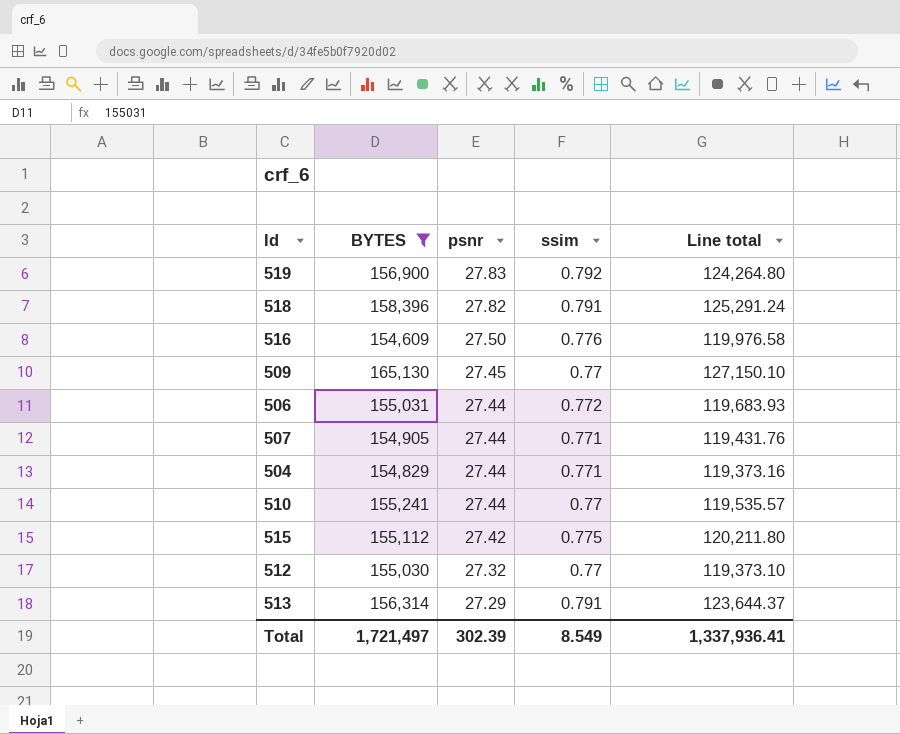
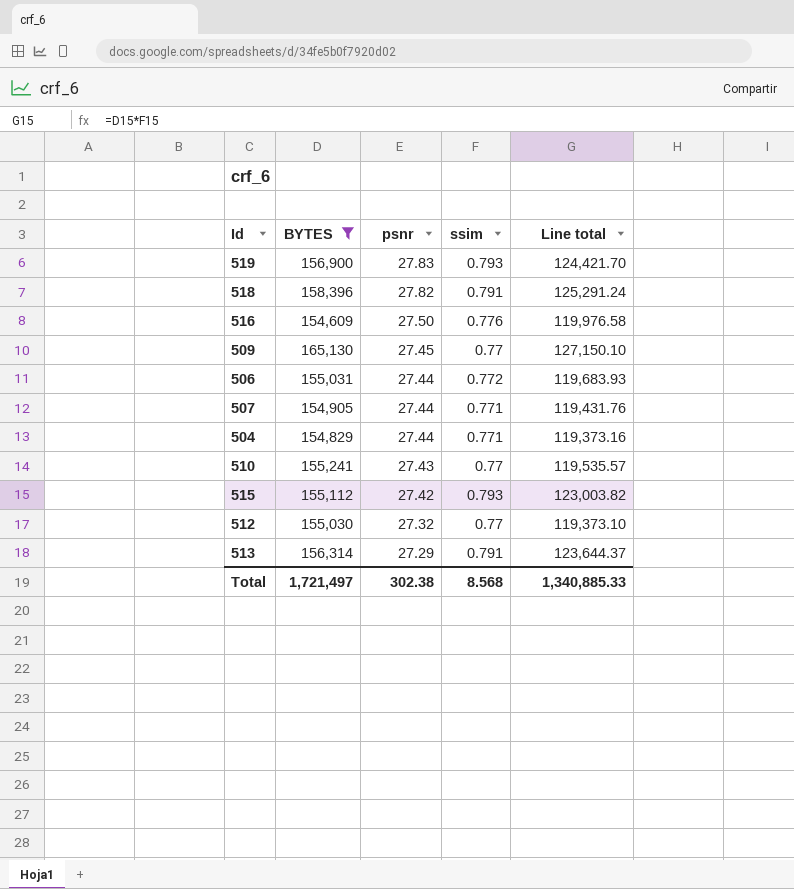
519 | ssim: 0.792 -> 0.793
519 | Line total: 124,264.80 -> 124,421.70
510 | psnr: 27.44 -> 27.43
515 | ssim: 0.775 -> 0.793
515 | Line total: 120,211.80 -> 123,003.82
Total | psnr: 302.39 -> 302.38
Total | ssim: 8.549 -> 8.568
Total | Line total: 1,337,936.41 -> 1,340,885.33

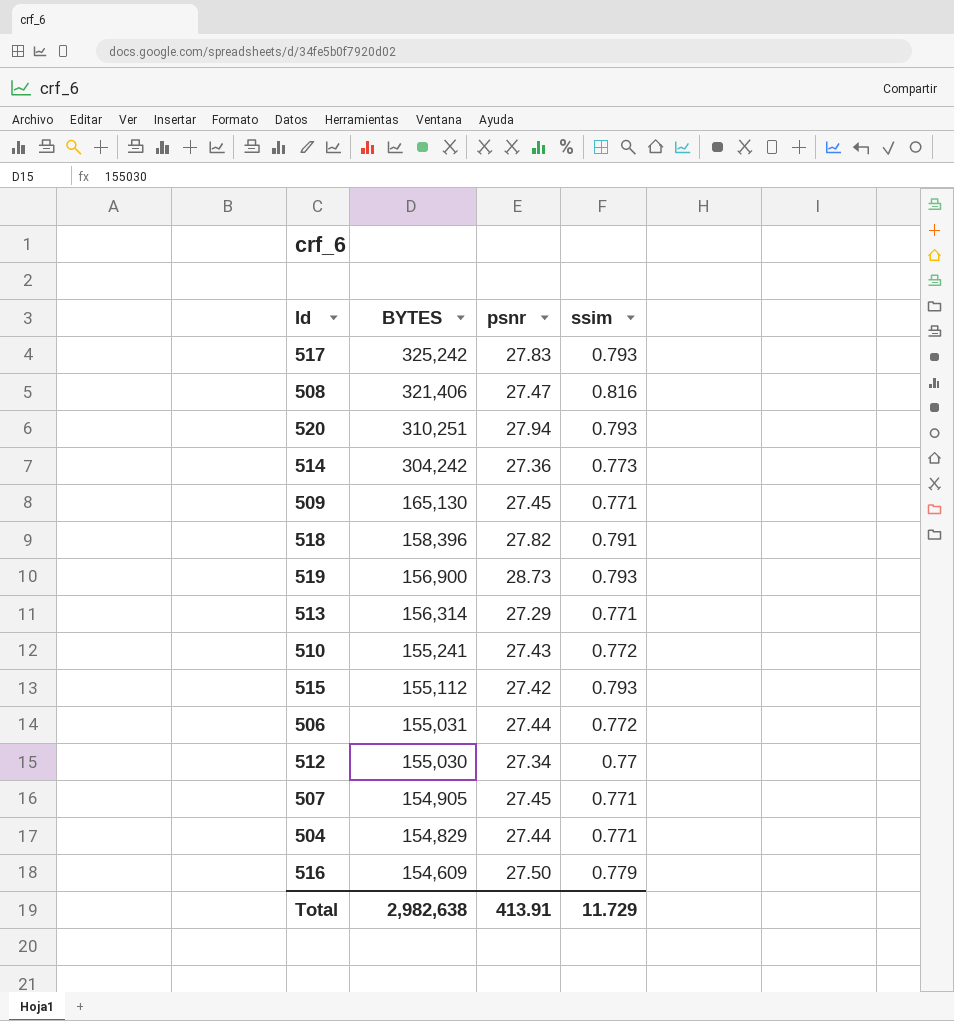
filter: BYTES <= 165,130 -> none
row order: psnr descending -> BYTES descending
column Line total | formula: [BYTES] * [ssim] -> none
509 | ssim: 0.77 -> 0.771
519 | psnr: 27.83 -> 28.73
513 | ssim: 0.791 -> 0.771
510 | ssim: 0.77 -> 0.772
512 | psnr: 27.32 -> 27.34
507 | psnr: 27.44 -> 27.45
516 | ssim: 0.776 -> 0.779
Total | BYTES: 1,721,497 -> 2,982,638
Total | psnr: 302.38 -> 413.91
Total | ssim: 8.568 -> 11.729

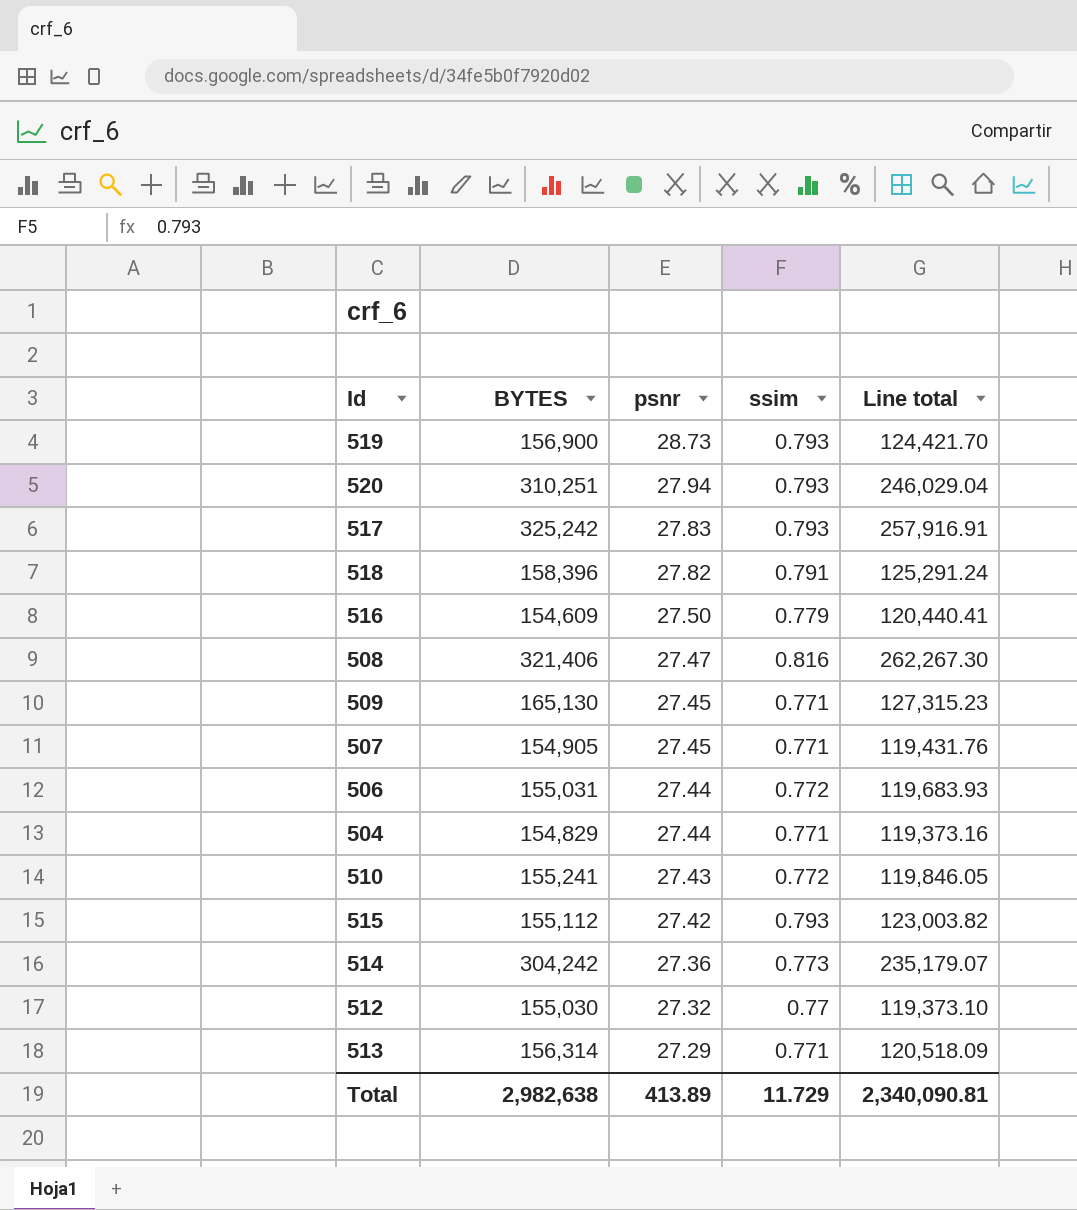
row order: BYTES descending -> psnr descending
column Line total | formula: none -> [BYTES] * [ssim]
512 | psnr: 27.34 -> 27.32
Total | psnr: 413.91 -> 413.89

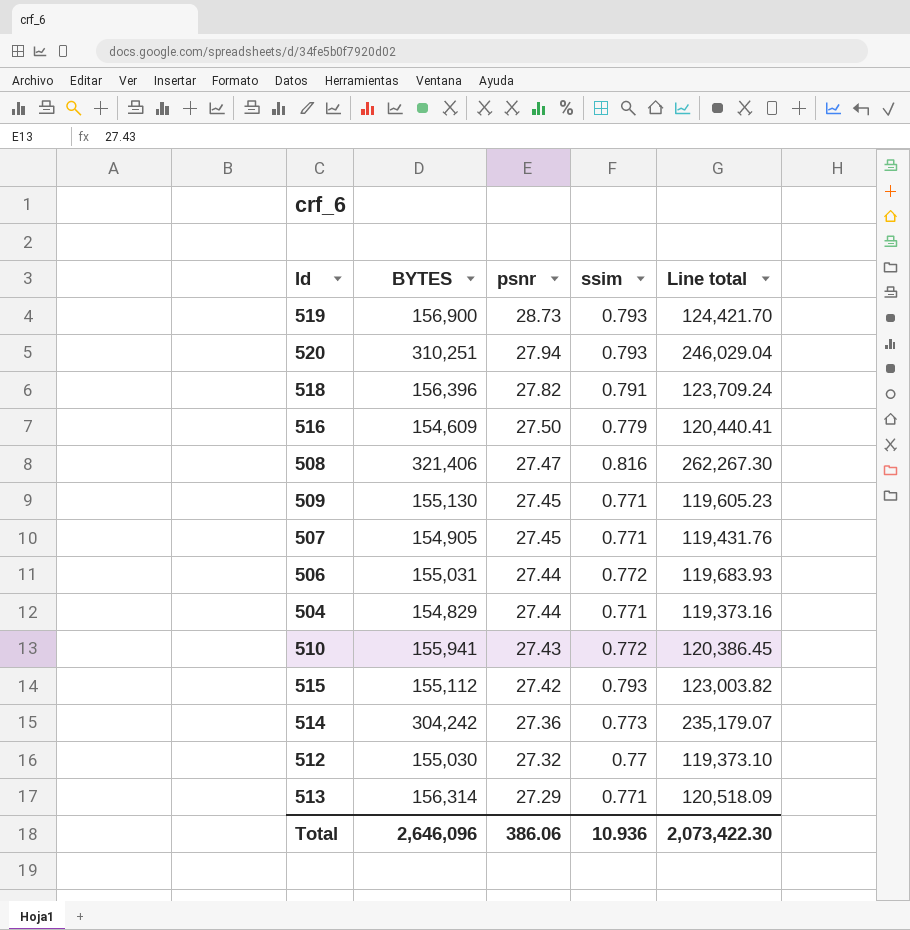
row 517: 325,242 | 27.83 | 0.793 | 257,916.91 -> none
518 | BYTES: 158,396 -> 156,396
518 | Line total: 125,291.24 -> 123,709.24
509 | BYTES: 165,130 -> 155,130
509 | Line total: 127,315.23 -> 119,605.23
510 | BYTES: 155,241 -> 155,941
510 | Line total: 119,846.05 -> 120,386.45
Total | BYTES: 2,982,638 -> 2,646,096
Total | psnr: 413.89 -> 386.06
Total | ssim: 11.729 -> 10.936
Total | Line total: 2,340,090.81 -> 2,073,422.30

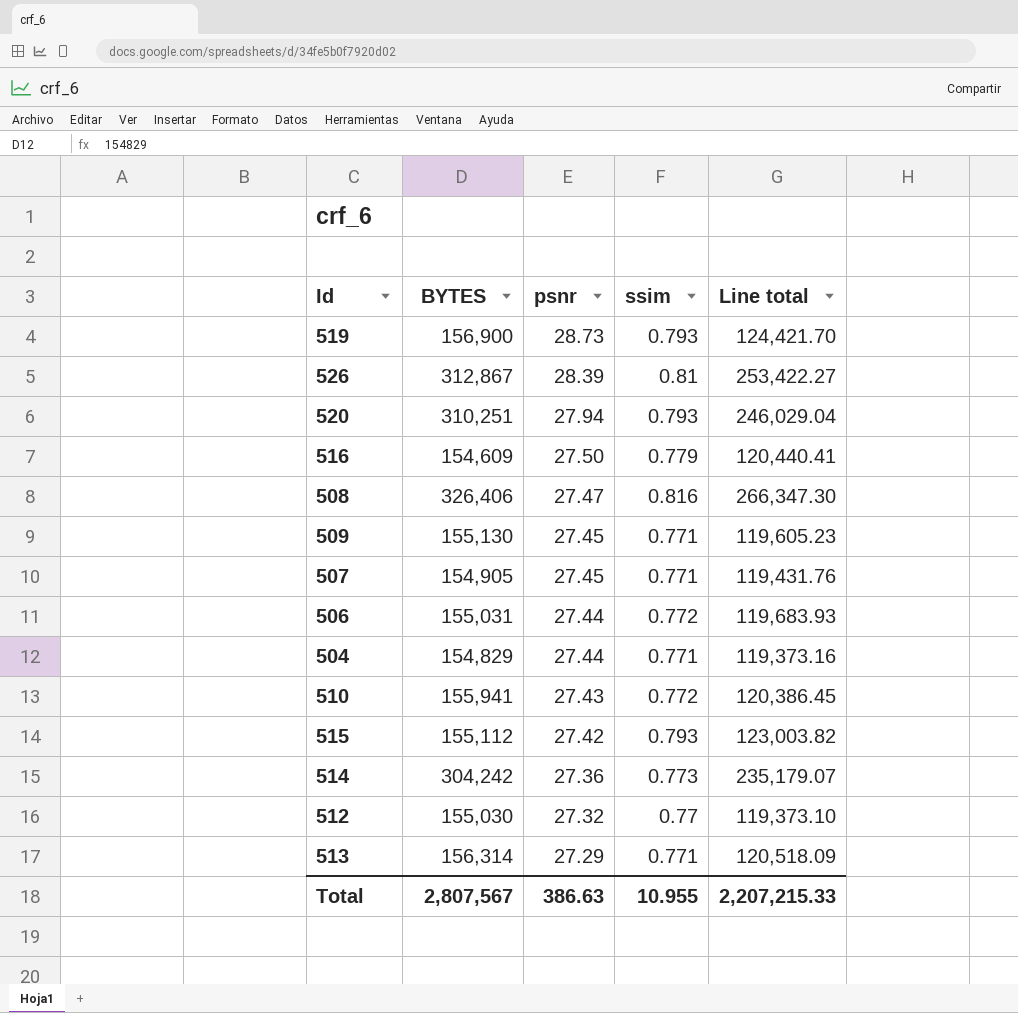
row 518: 156,396 | 27.82 | 0.791 | 123,709.24 -> none
row 526: none -> 312,867 | 28.39 | 0.81 | 253,422.27
508 | BYTES: 321,406 -> 326,406
508 | Line total: 262,267.30 -> 266,347.30
Total | BYTES: 2,646,096 -> 2,807,567
Total | psnr: 386.06 -> 386.63
Total | ssim: 10.936 -> 10.955
Total | Line total: 2,073,422.30 -> 2,207,215.33

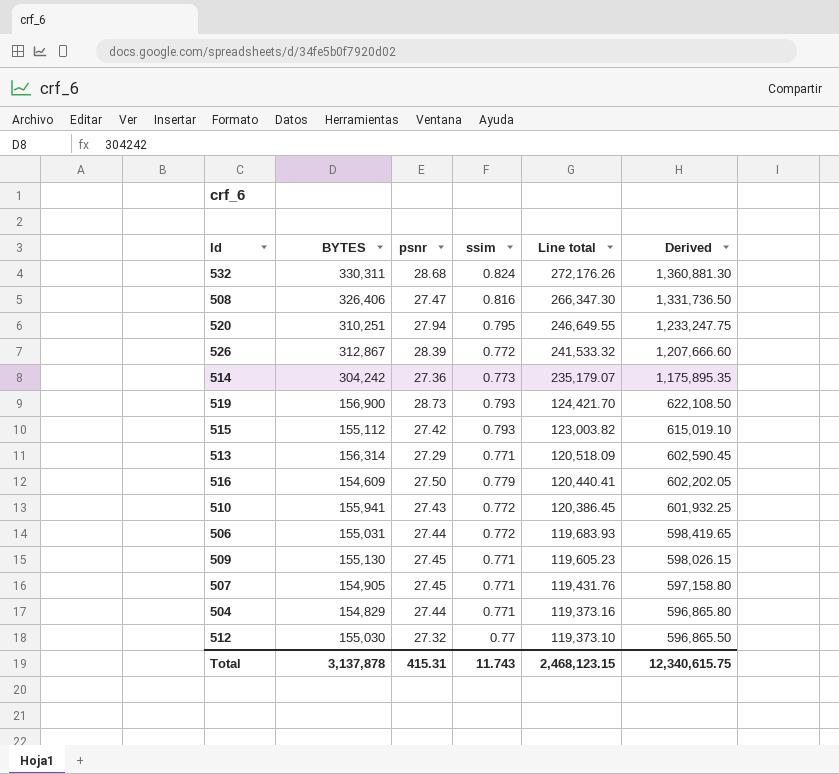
row order: psnr descending -> Line total descending
column Derived | formula: none -> [Line total] * 5
row 532: none -> 330,311 | 28.68 | 0.824 | 272,176.26 | 1,360,881.30
520 | ssim: 0.793 -> 0.795
520 | Line total: 246,029.04 -> 246,649.55
526 | ssim: 0.81 -> 0.772
526 | Line total: 253,422.27 -> 241,533.32
Total | BYTES: 2,807,567 -> 3,137,878
Total | psnr: 386.63 -> 415.31
Total | ssim: 10.955 -> 11.743
Total | Line total: 2,207,215.33 -> 2,468,123.15

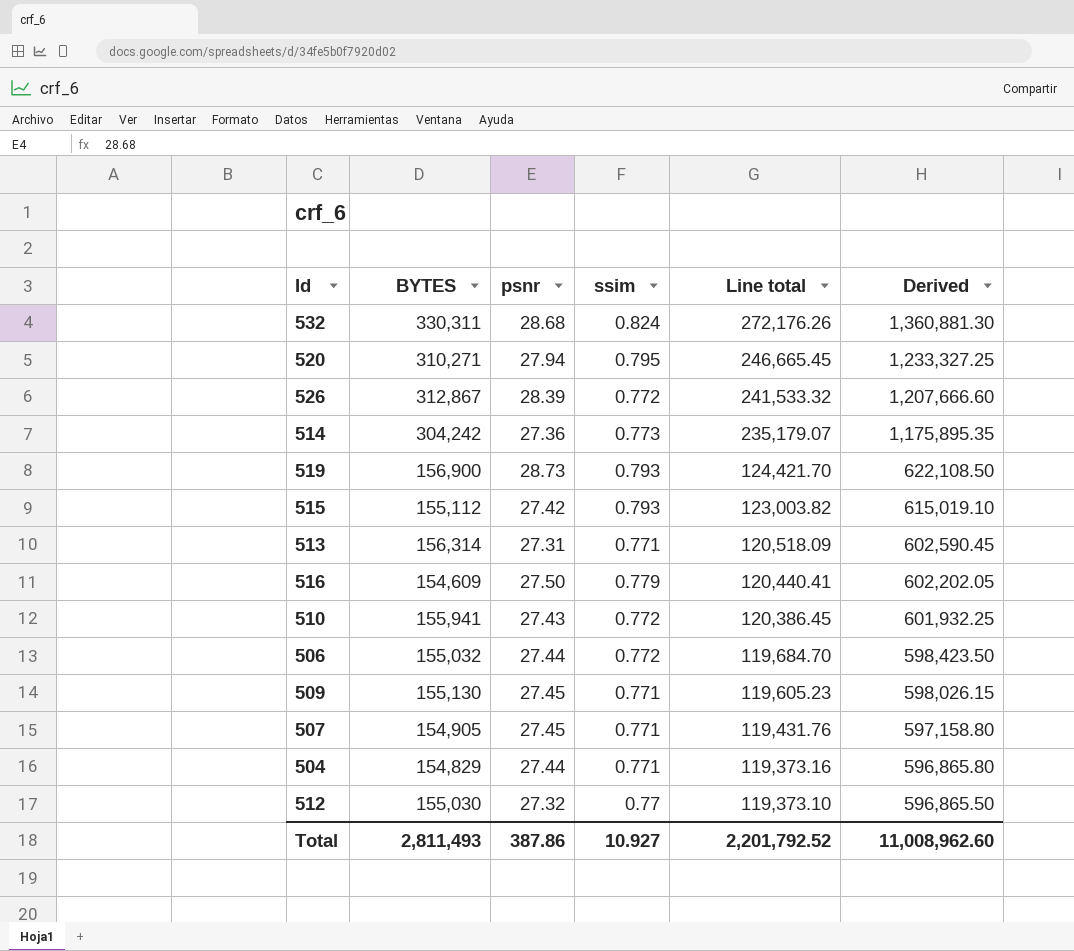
row 508: 326,406 | 27.47 | 0.816 | 266,347.30 | 1,331,736.50 -> none
520 | BYTES: 310,251 -> 310,271
520 | Line total: 246,649.55 -> 246,665.45
520 | Derived: 1,233,247.75 -> 1,233,327.25
513 | psnr: 27.29 -> 27.31
506 | BYTES: 155,031 -> 155,032
506 | Line total: 119,683.93 -> 119,684.70
506 | Derived: 598,419.65 -> 598,423.50
Total | BYTES: 3,137,878 -> 2,811,493
Total | psnr: 415.31 -> 387.86
Total | ssim: 11.743 -> 10.927
Total | Line total: 2,468,123.15 -> 2,201,792.52
Total | Derived: 12,340,615.75 -> 11,008,962.60

